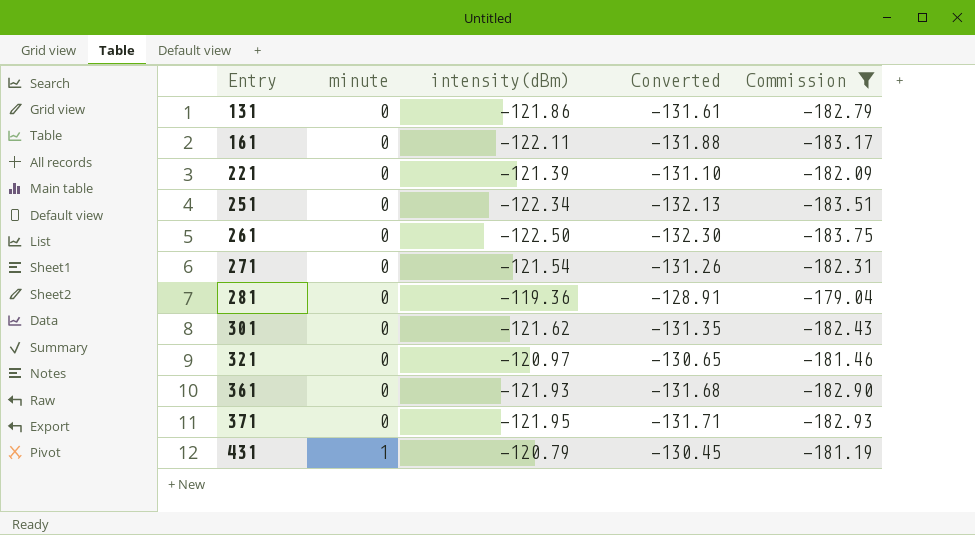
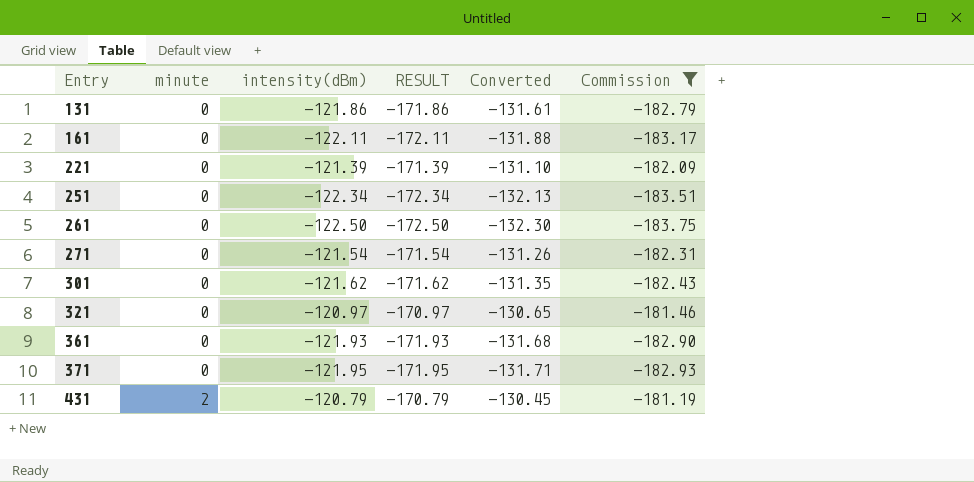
column RESULT | formula: none -> [intensity(dBm)] - 50
row 281: 0 | -119.36 | -128.91 | -179.04 -> none
431 | minute: 1 -> 2

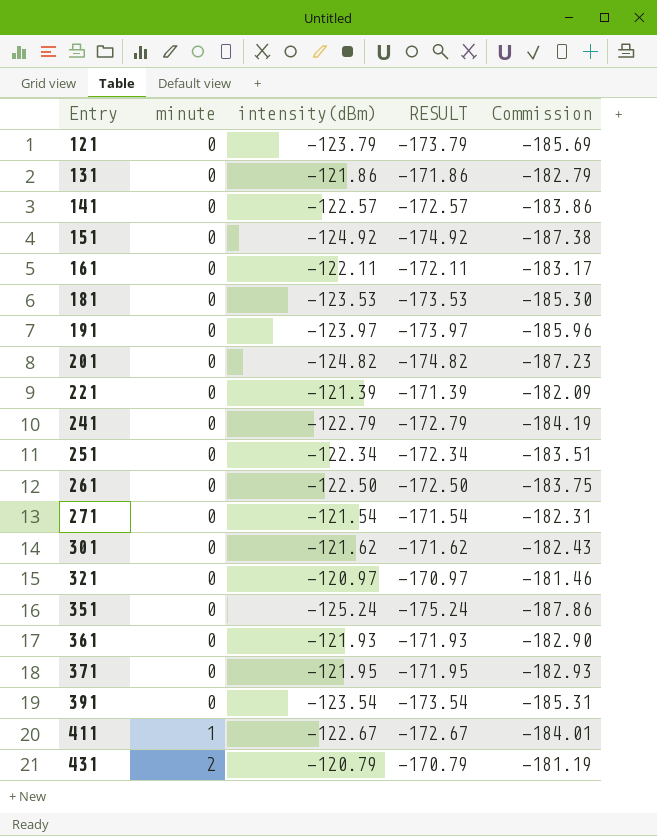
filter: Commission >= -183.75 -> none
column Converted | formula: [intensity(dBm)] * 1.08 -> none

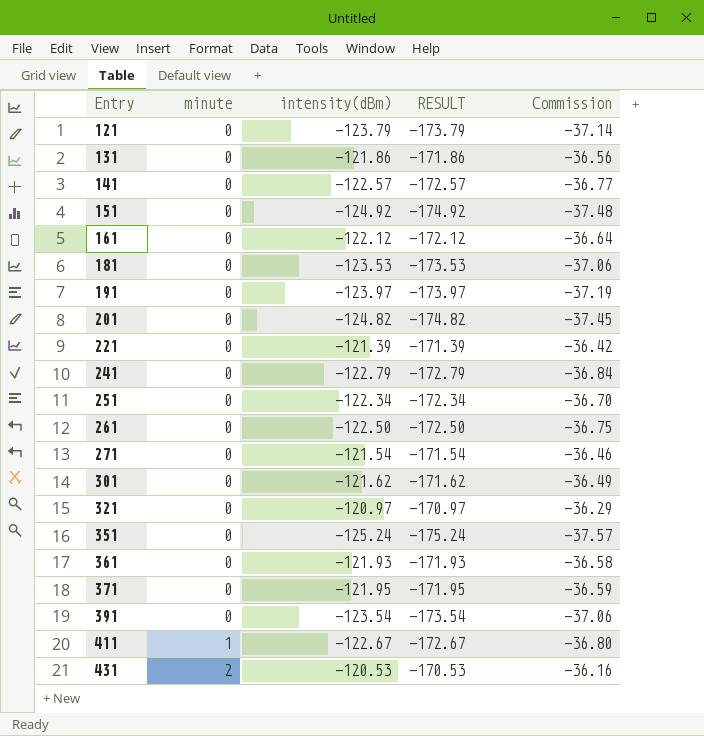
column Commission | formula: [intensity(dBm)] * 1.5 -> [intensity(dBm)] * 0.3
161 | intensity(dBm): -122.11 -> -122.12
161 | RESULT: -172.11 -> -172.12
431 | intensity(dBm): -120.79 -> -120.53
431 | RESULT: -170.79 -> -170.53

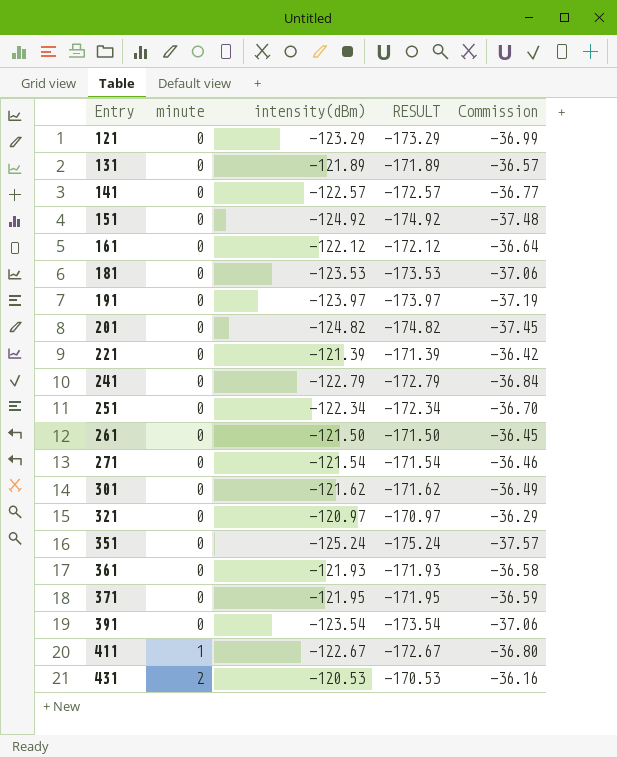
121 | intensity(dBm): -123.79 -> -123.29
121 | RESULT: -173.79 -> -173.29
121 | Commission: -37.14 -> -36.99
131 | intensity(dBm): -121.86 -> -121.89
131 | RESULT: -171.86 -> -171.89
131 | Commission: -36.56 -> -36.57
261 | intensity(dBm): -122.50 -> -121.50
261 | RESULT: -172.50 -> -171.50
261 | Commission: -36.75 -> -36.45

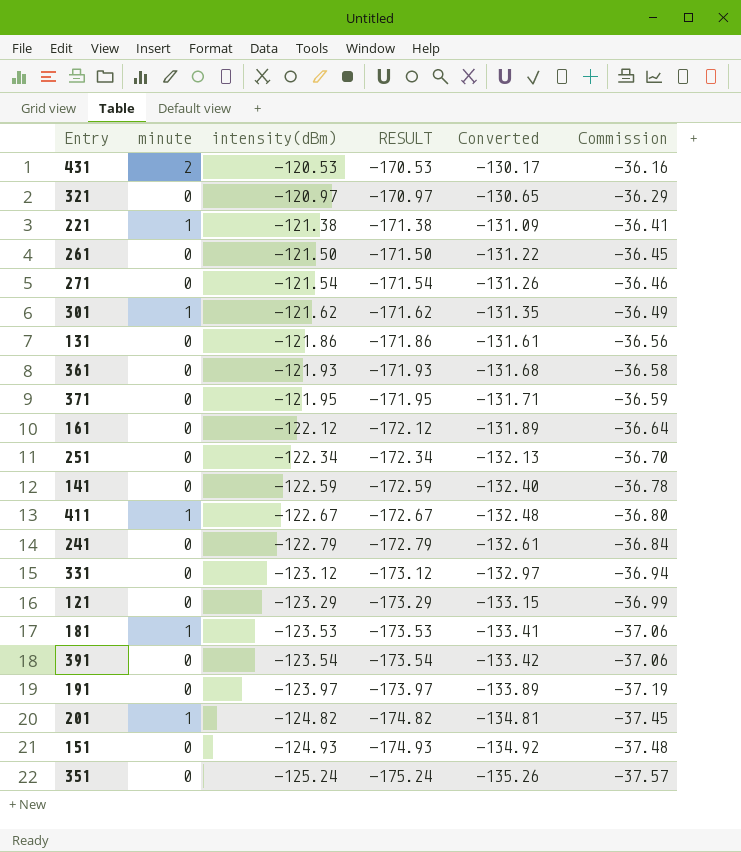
row order: Entry ascending -> intensity(dBm) descending
column Converted | formula: none -> [intensity(dBm)] * 1.08
221 | minute: 0 -> 1
221 | intensity(dBm): -121.39 -> -121.38
221 | RESULT: -171.39 -> -171.38
221 | Commission: -36.42 -> -36.41
301 | minute: 0 -> 1
131 | intensity(dBm): -121.89 -> -121.86
131 | RESULT: -171.89 -> -171.86
131 | Commission: -36.57 -> -36.56
141 | intensity(dBm): -122.57 -> -122.59
141 | RESULT: -172.57 -> -172.59
141 | Commission: -36.77 -> -36.78
row 331: none -> 0 | -123.12 | -173.12 | -132.97 | -36.94
181 | minute: 0 -> 1
201 | minute: 0 -> 1
151 | intensity(dBm): -124.92 -> -124.93
151 | RESULT: -174.92 -> -174.93

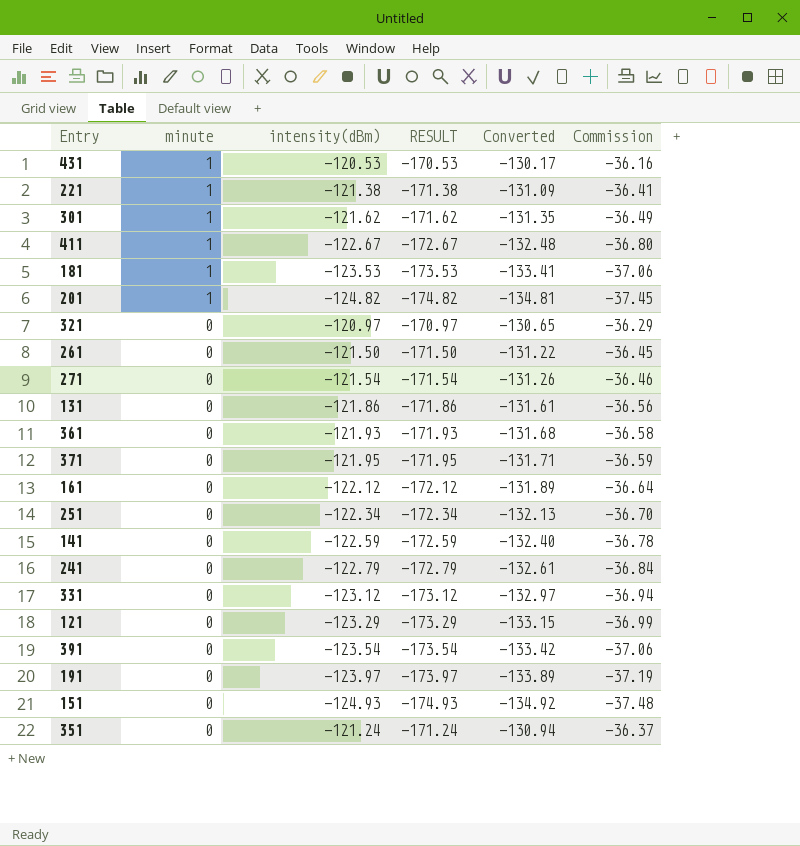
row order: intensity(dBm) descending -> minute descending
431 | minute: 2 -> 1
351 | intensity(dBm): -125.24 -> -121.24
351 | RESULT: -175.24 -> -171.24
351 | Converted: -135.26 -> -130.94
351 | Commission: -37.57 -> -36.37

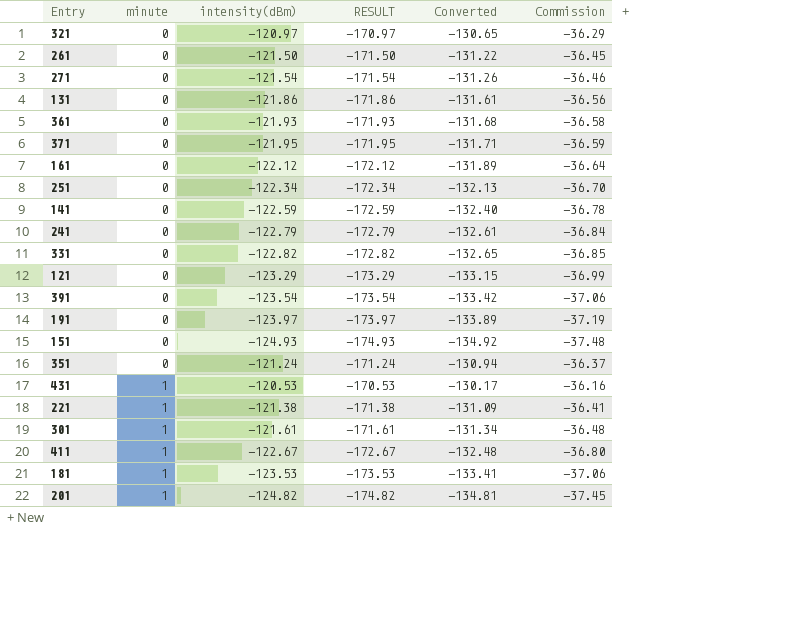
row order: minute descending -> minute ascending
331 | intensity(dBm): -123.12 -> -122.82
331 | RESULT: -173.12 -> -172.82
331 | Converted: -132.97 -> -132.65
331 | Commission: -36.94 -> -36.85
301 | intensity(dBm): -121.62 -> -121.61
301 | RESULT: -171.62 -> -171.61
301 | Converted: -131.35 -> -131.34
301 | Commission: -36.49 -> -36.48

